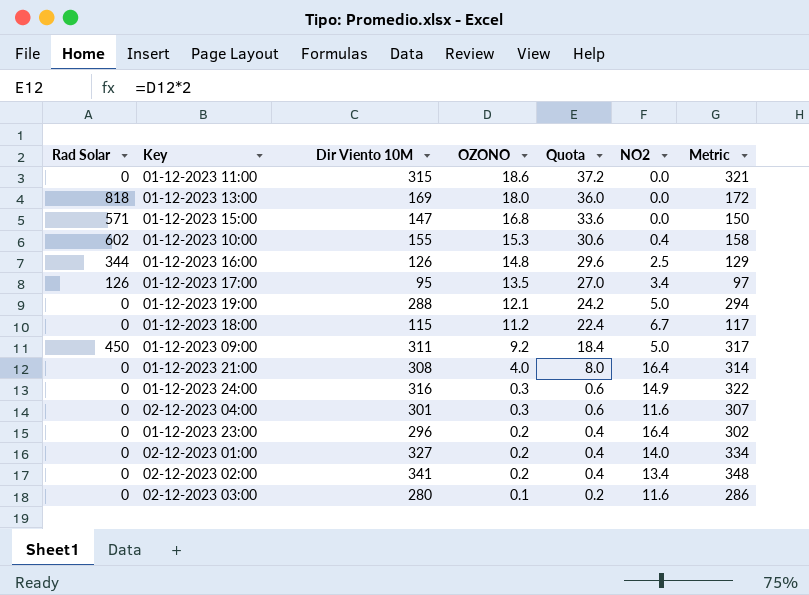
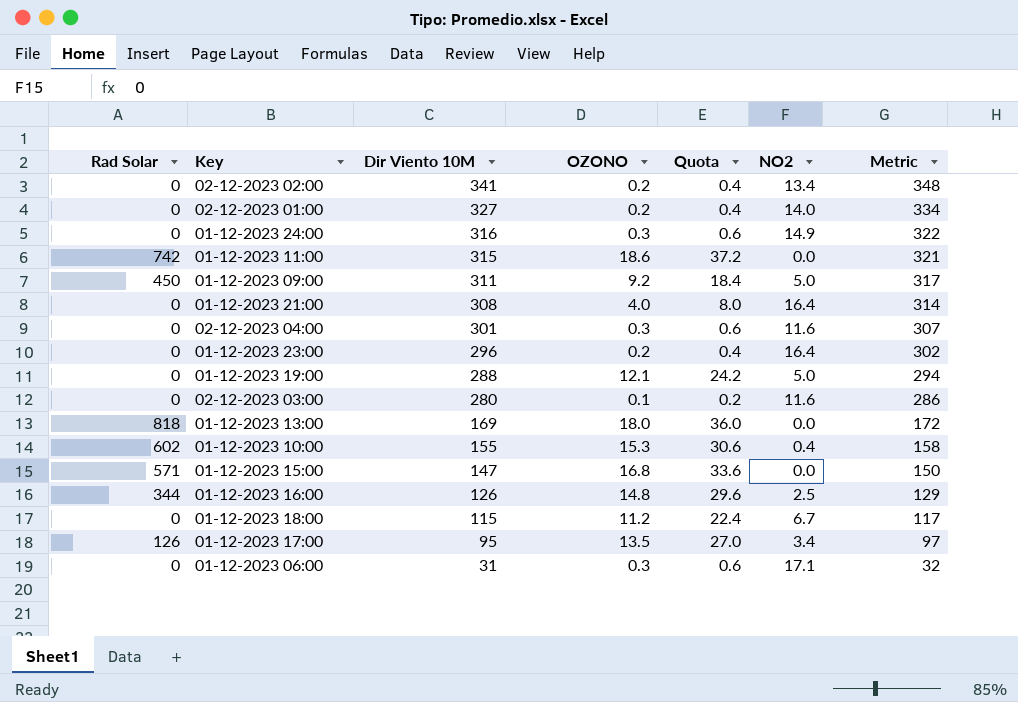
row order: OZONO descending -> Dir Viento 10M descending
01-12-2023 11:00 | Rad Solar: 0 -> 742
row 01-12-2023 06:00: none -> 0 | 31 | 0.3 | 0.6 | 17.1 | 32

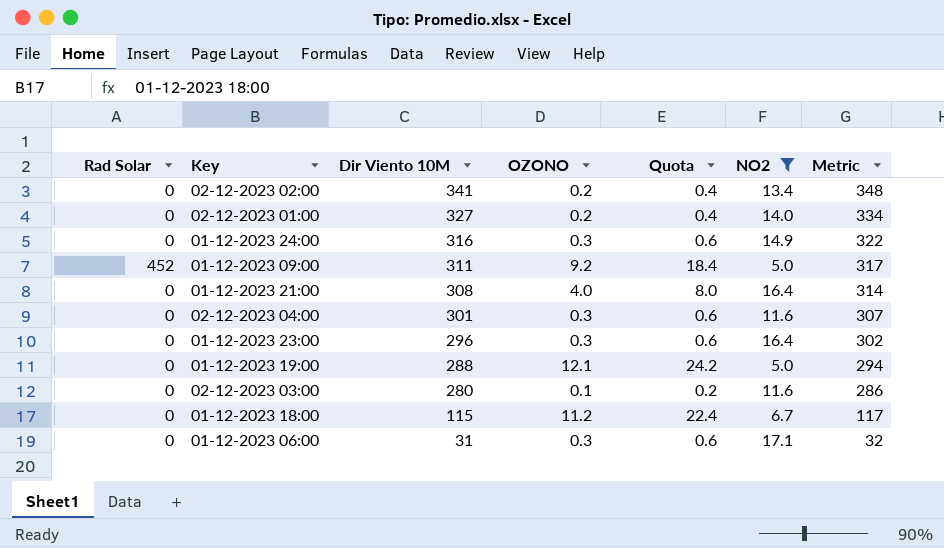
filter: none -> NO2 >= 5.0
01-12-2023 09:00 | Rad Solar: 450 -> 452
01-12-2023 23:00 | OZONO: 0.2 -> 0.3
01-12-2023 23:00 | Quota: 0.4 -> 0.6

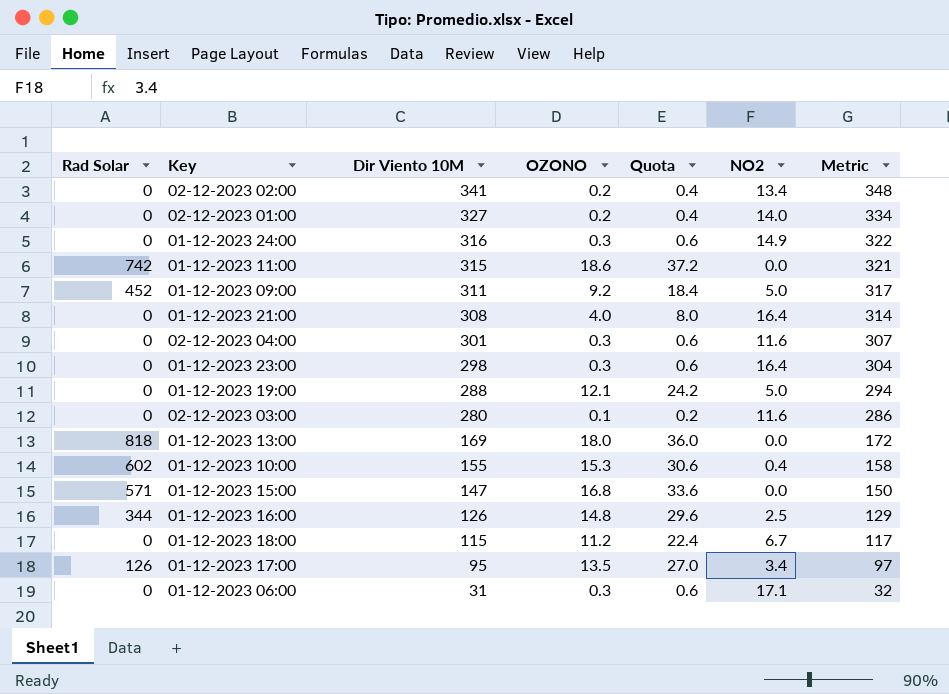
filter: NO2 >= 5.0 -> none
01-12-2023 23:00 | Dir Viento 10M: 296 -> 298
01-12-2023 23:00 | Metric: 302 -> 304

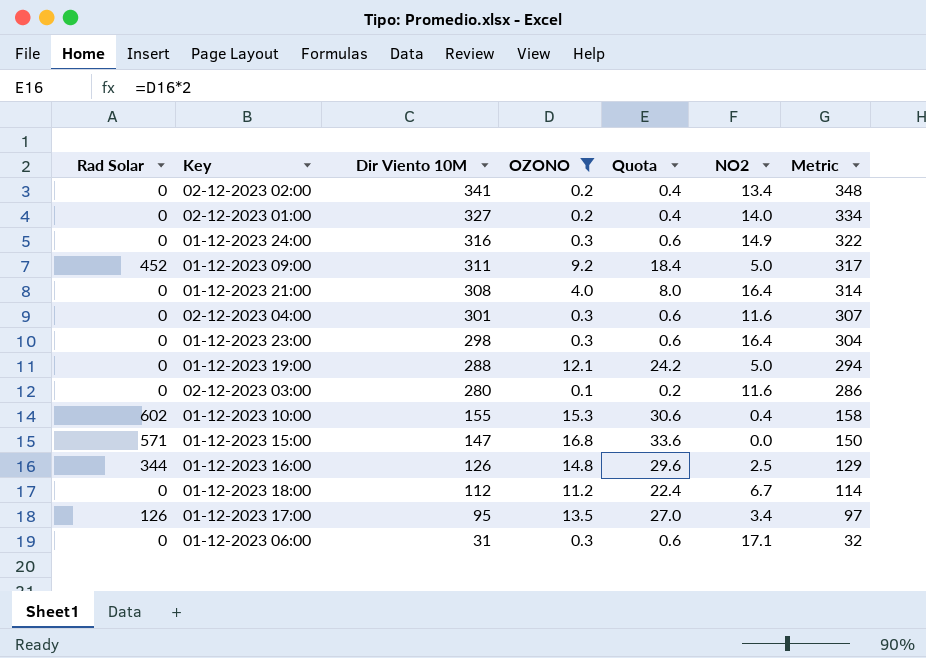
filter: none -> OZONO <= 16.8
01-12-2023 18:00 | Dir Viento 10M: 115 -> 112
01-12-2023 18:00 | Metric: 117 -> 114

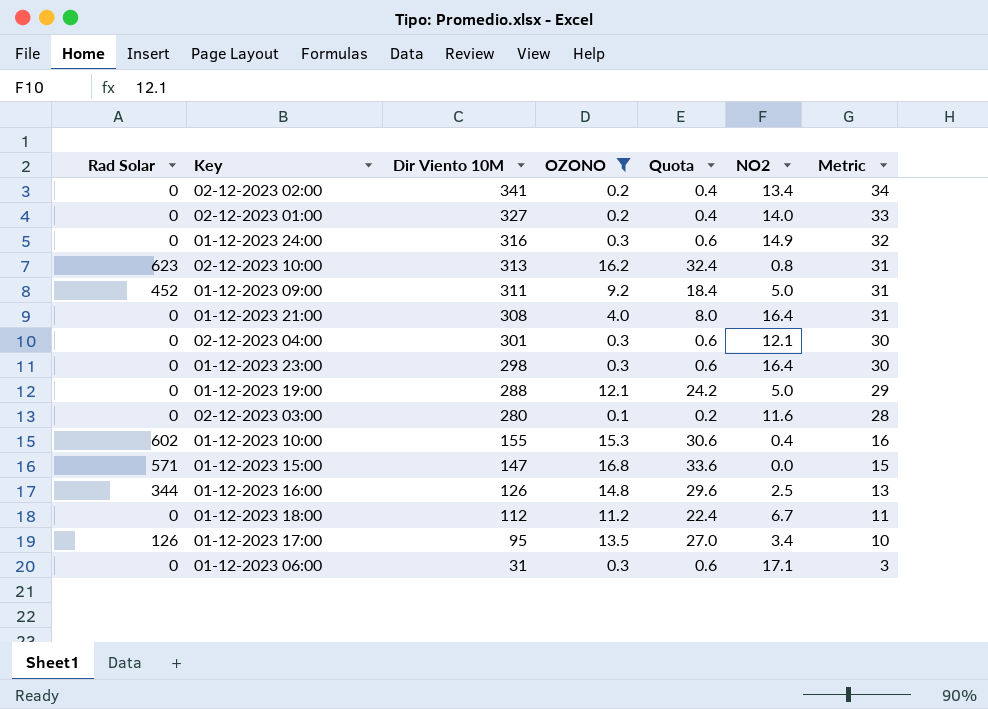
column Metric | formula: [Dir Viento 10M] * 1.02 -> [Dir Viento 10M] * 0.1
row 02-12-2023 10:00: none -> 623 | 313 | 16.2 | 32.4 | 0.8 | 31
02-12-2023 04:00 | NO2: 11.6 -> 12.1

